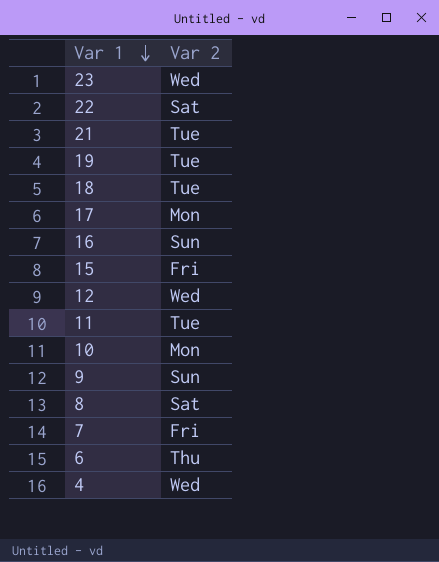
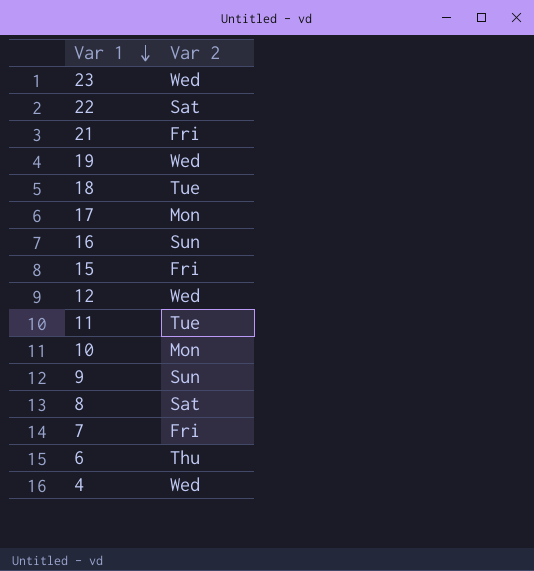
21 | Var 2: Tue -> Fri
19 | Var 2: Tue -> Wed

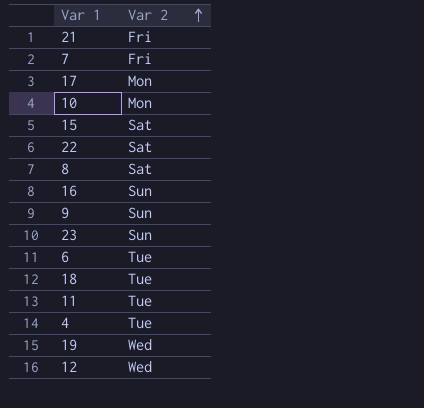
row order: Var 1 descending -> Var 2 ascending
15 | Var 2: Fri -> Sat
23 | Var 2: Wed -> Sun
6 | Var 2: Thu -> Tue
4 | Var 2: Wed -> Tue

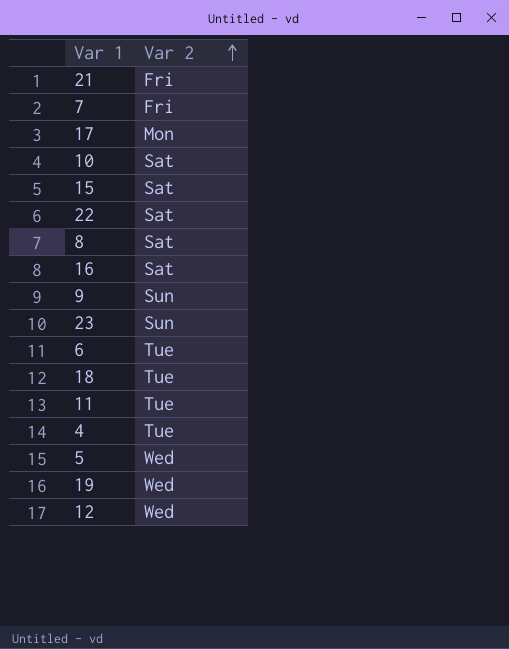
10 | Var 2: Mon -> Sat
16 | Var 2: Sun -> Sat
row 5: none -> Wed

